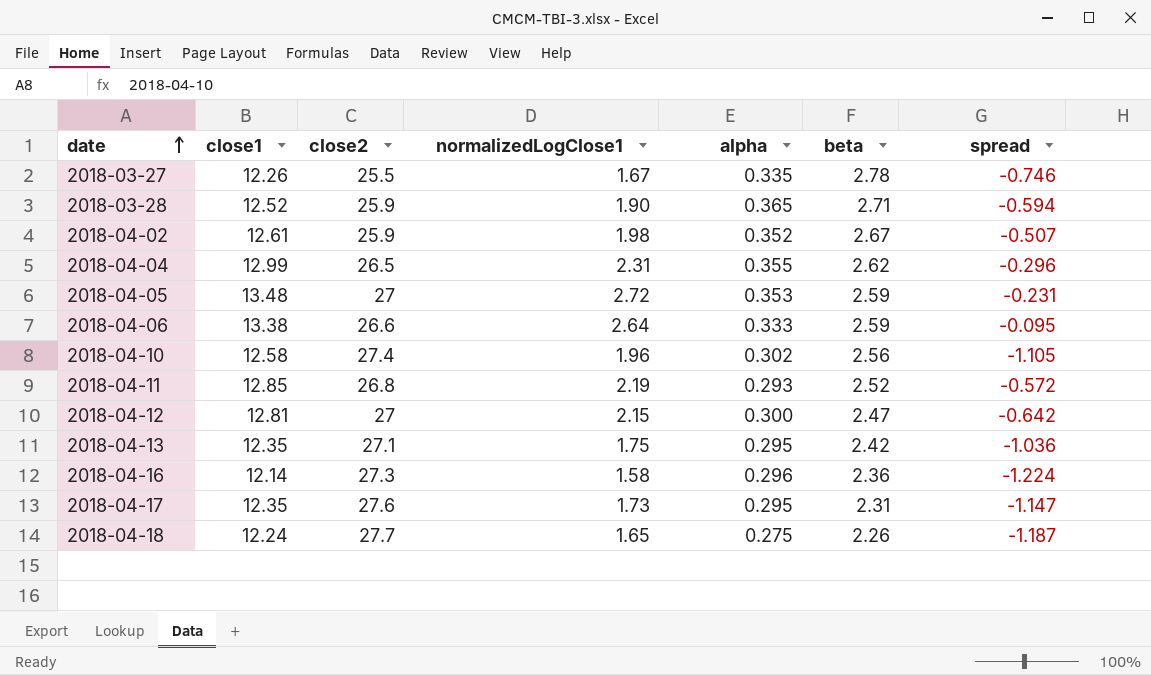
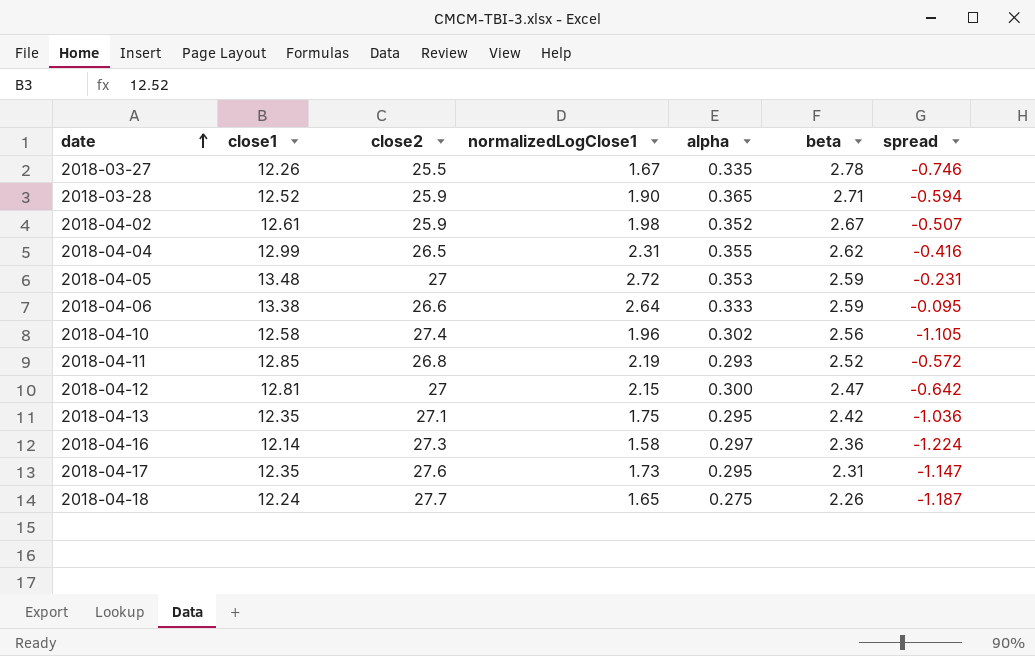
2018-04-04 | spread: -0.296 -> -0.416
2018-04-16 | alpha: 0.296 -> 0.297

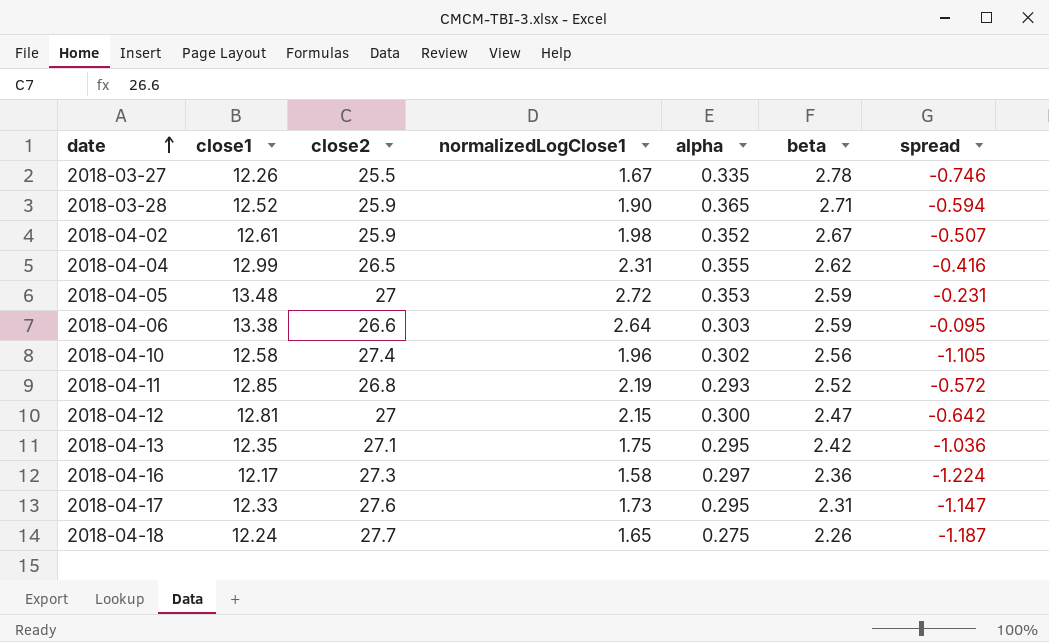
2018-04-06 | alpha: 0.333 -> 0.303
2018-04-16 | close1: 12.14 -> 12.17
2018-04-17 | close1: 12.35 -> 12.33

